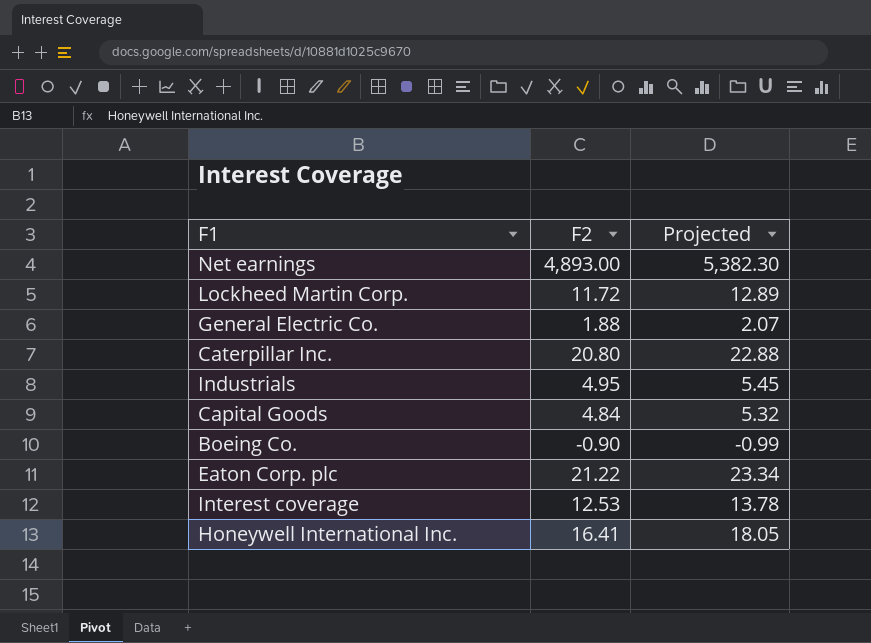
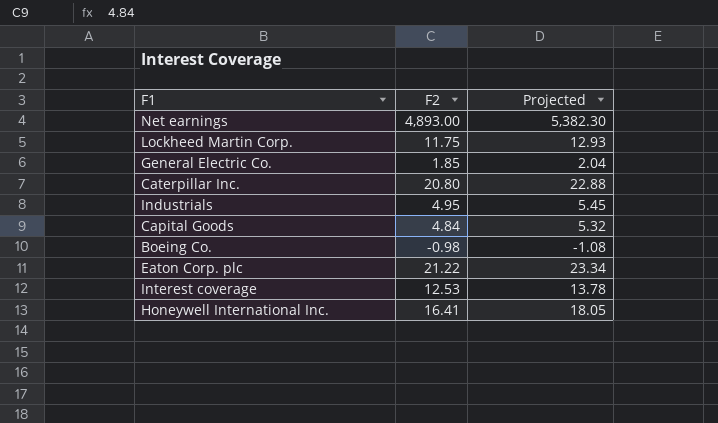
Lockheed Martin Corp. | F2: 11.72 -> 11.75
Lockheed Martin Corp. | Projected: 12.89 -> 12.93
General Electric Co. | F2: 1.88 -> 1.85
General Electric Co. | Projected: 2.07 -> 2.04
Boeing Co. | F2: -0.90 -> -0.98
Boeing Co. | Projected: -0.99 -> -1.08

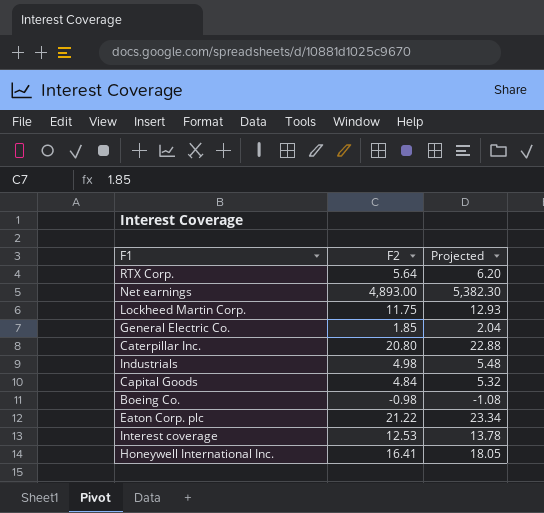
row RTX Corp.: none -> 5.64 | 6.20
Industrials | F2: 4.95 -> 4.98
Industrials | Projected: 5.45 -> 5.48

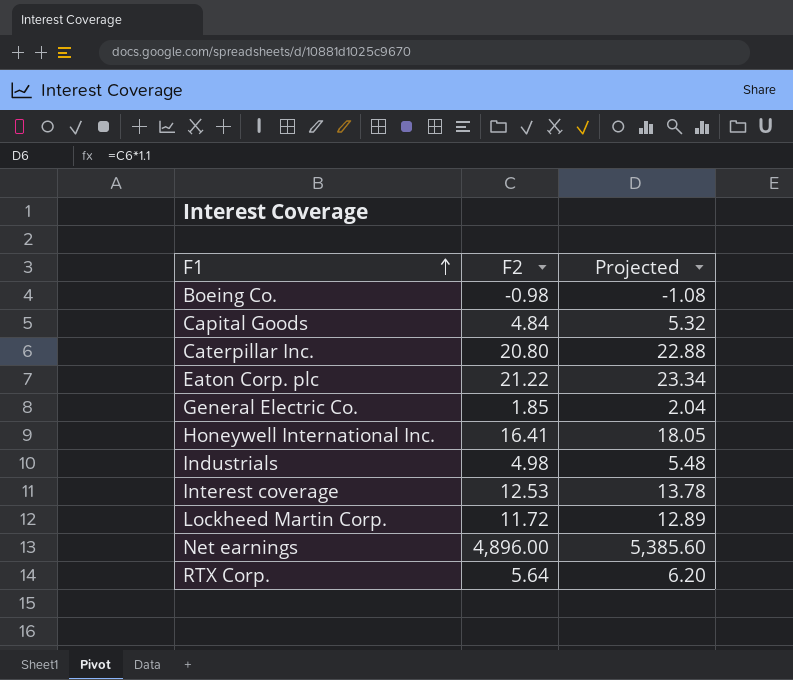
row order: none -> F1 ascending
Lockheed Martin Corp. | F2: 11.75 -> 11.72
Lockheed Martin Corp. | Projected: 12.93 -> 12.89
Net earnings | F2: 4,893.00 -> 4,896.00
Net earnings | Projected: 5,382.30 -> 5,385.60

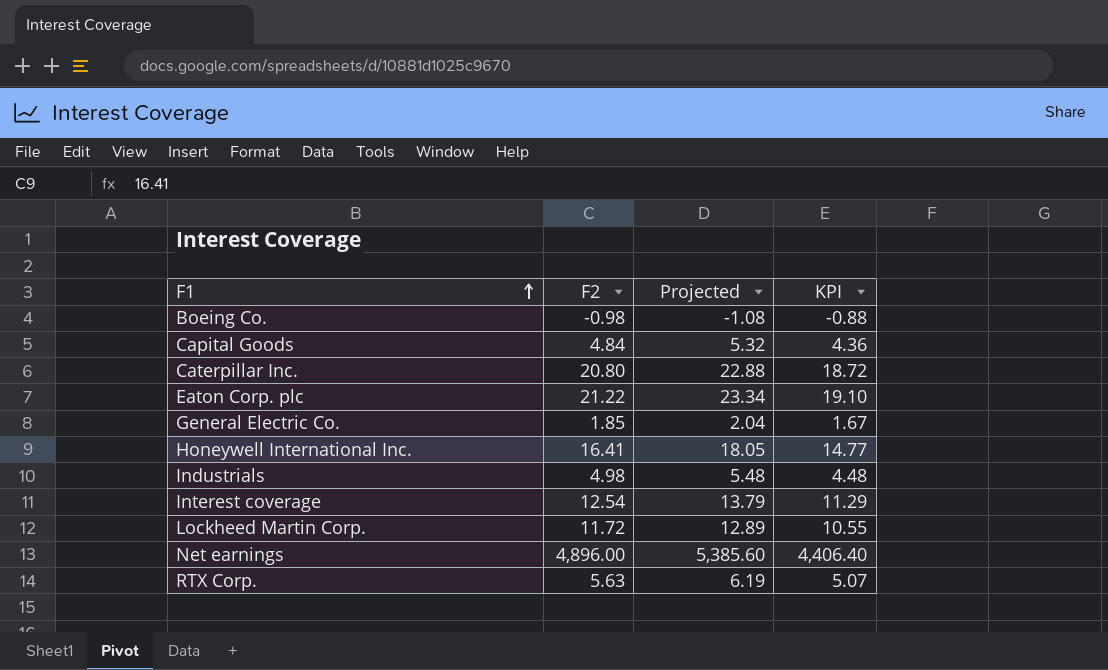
column KPI | formula: none -> [F2] * 0.9
Interest coverage | F2: 12.53 -> 12.54
Interest coverage | Projected: 13.78 -> 13.79
RTX Corp. | F2: 5.64 -> 5.63
RTX Corp. | Projected: 6.20 -> 6.19

